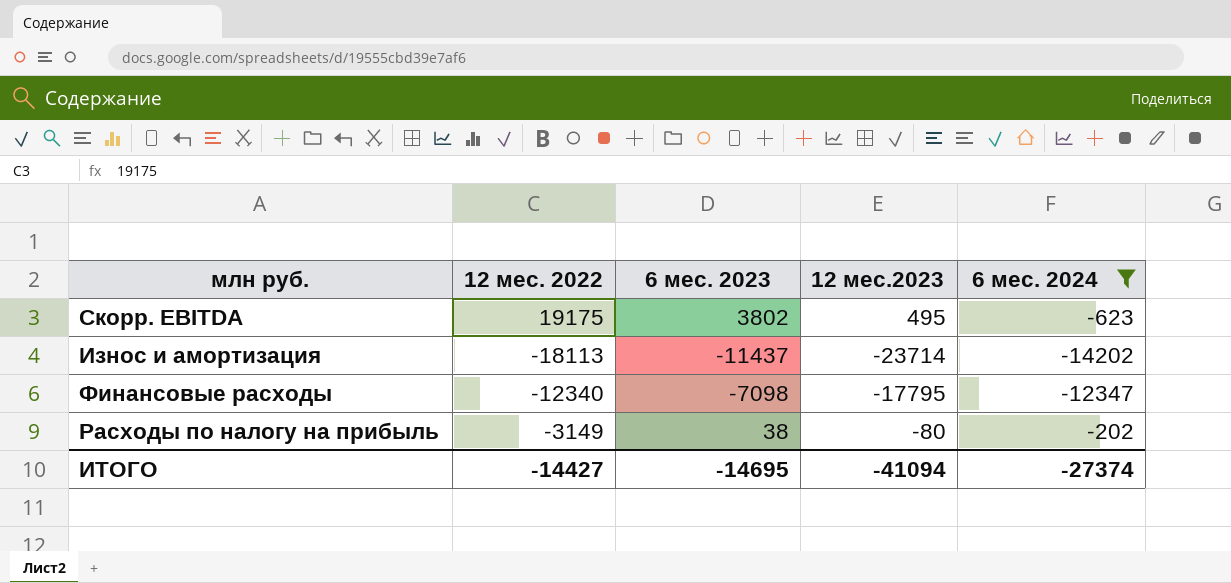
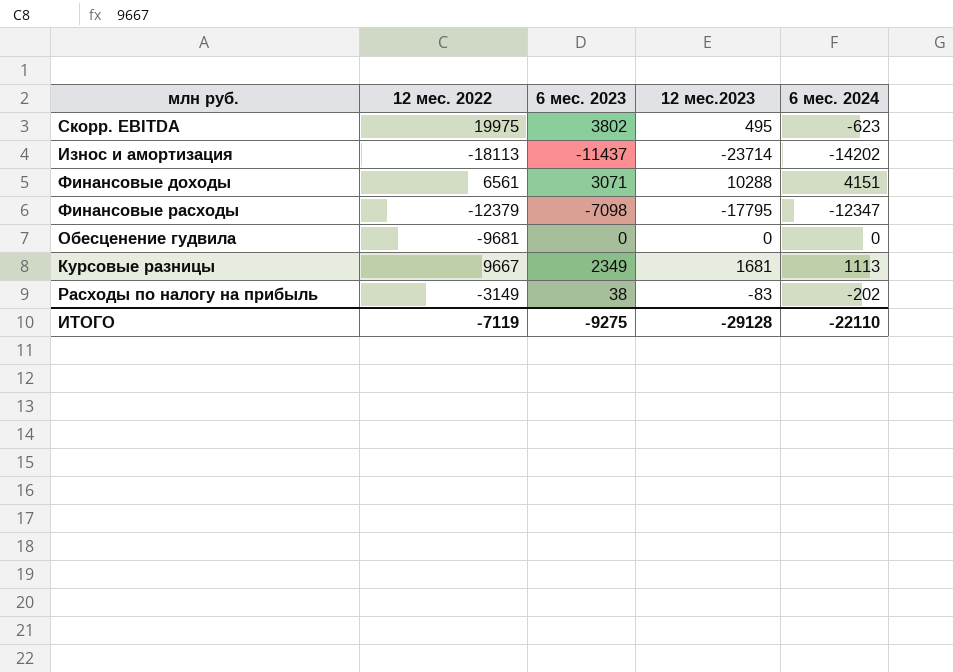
filter: 6 мес. 2024 <= -202 -> none
Скорр. EBITDA | 12 мес. 2022: 19175 -> 19975
Финансовые расходы | 12 мес. 2022: -12340 -> -12379
Расходы по налогу на прибыль | 12 мес.2023: -80 -> -83
ИТОГО | 12 мес. 2022: -14427 -> -7119
ИТОГО | 6 мес. 2023: -14695 -> -9275
ИТОГО | 12 мес.2023: -41094 -> -29128
ИТОГО | 6 мес. 2024: -27374 -> -22110

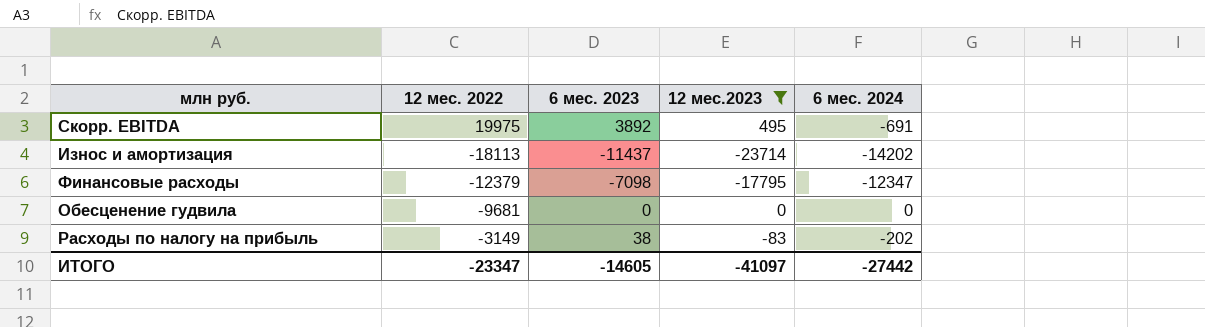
filter: none -> 12 мес.2023 <= 495
Скорр. EBITDA | 6 мес. 2023: 3802 -> 3892
Скорр. EBITDA | 6 мес. 2024: -623 -> -691
ИТОГО | 12 мес. 2022: -7119 -> -23347
ИТОГО | 6 мес. 2023: -9275 -> -14605
ИТОГО | 12 мес.2023: -29128 -> -41097
ИТОГО | 6 мес. 2024: -22110 -> -27442

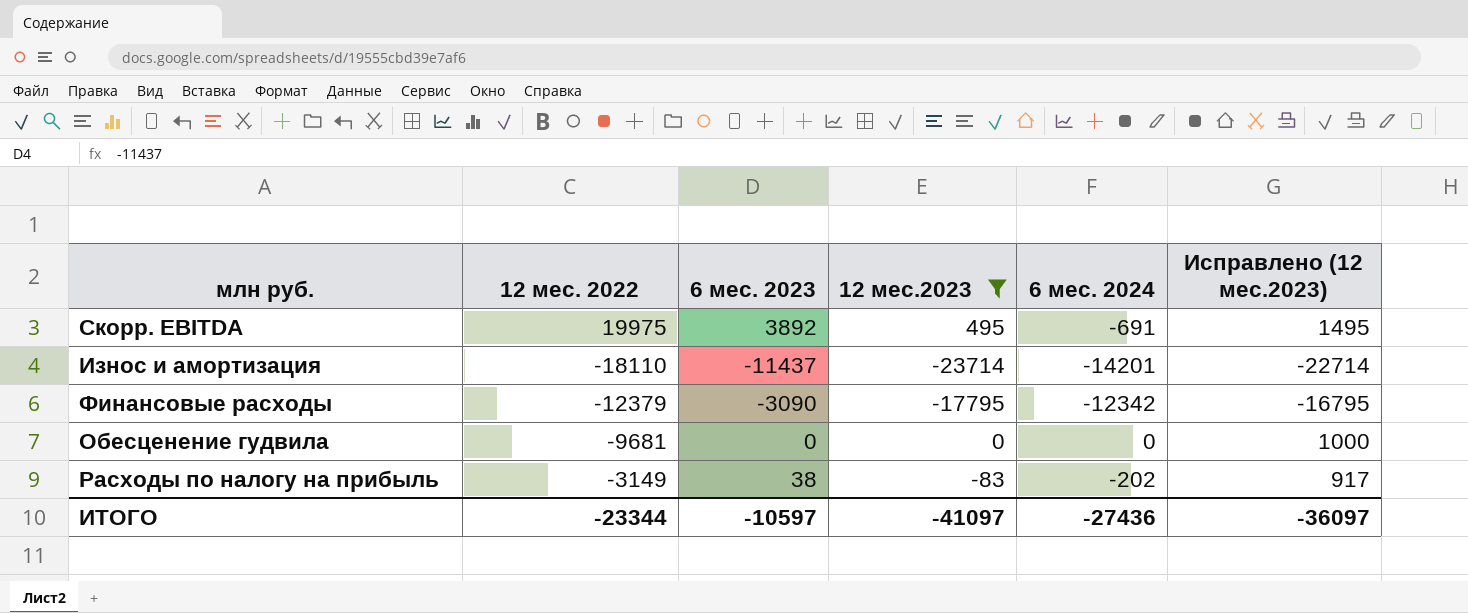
column Исправлено (12 мес.2023) | formula: none -> [12 мес.2023] + 1000
Износ и амортизация | 12 мес. 2022: -18113 -> -18110
Износ и амортизация | 6 мес. 2024: -14202 -> -14201
Финансовые расходы | 6 мес. 2023: -7098 -> -3090
Финансовые расходы | 6 мес. 2024: -12347 -> -12342
ИТОГО | 12 мес. 2022: -23347 -> -23344
ИТОГО | 6 мес. 2023: -14605 -> -10597
ИТОГО | 6 мес. 2024: -27442 -> -27436

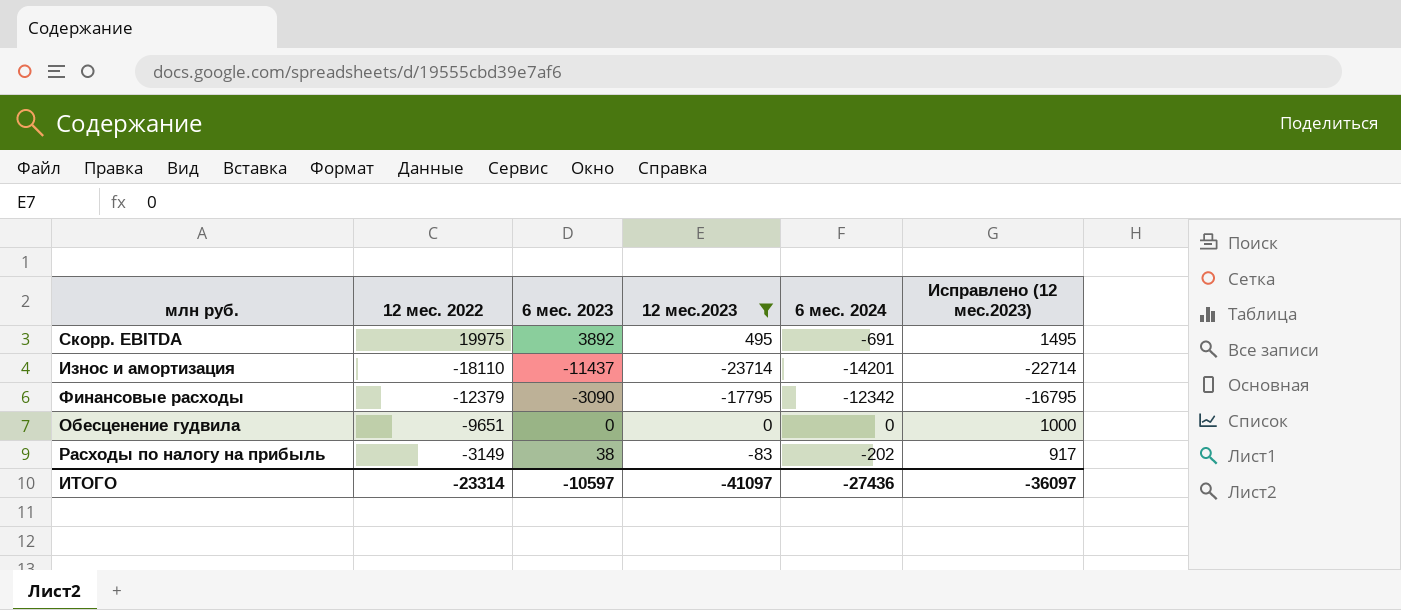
Обесценение гудвила | 12 мес. 2022: -9681 -> -9651
ИТОГО | 12 мес. 2022: -23344 -> -23314

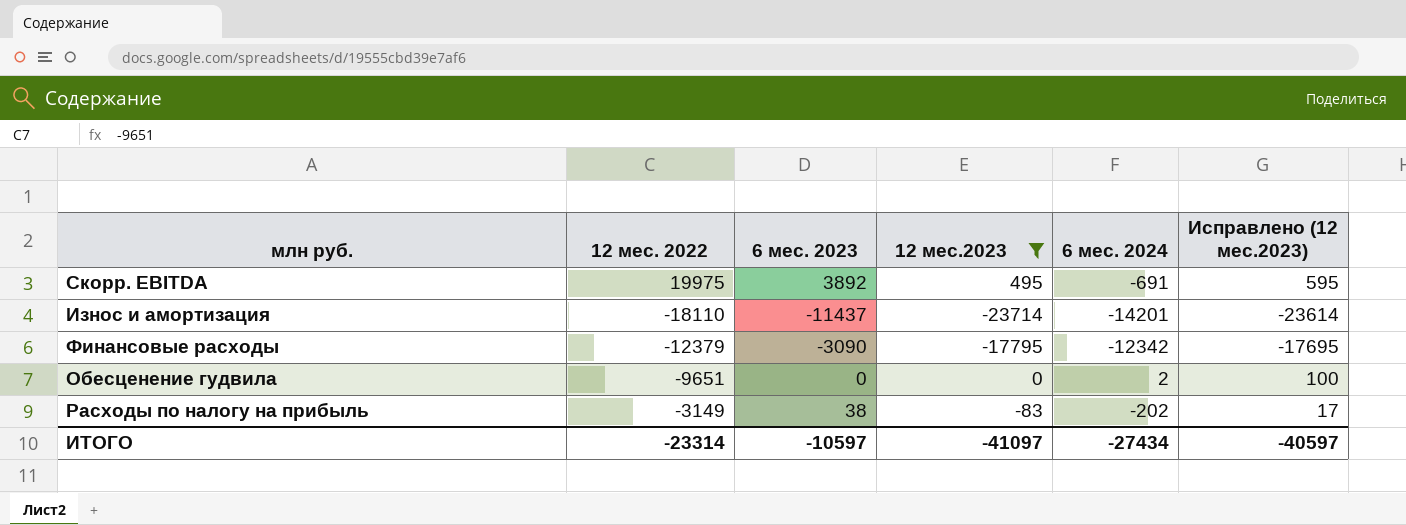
column Исправлено (12 мес.2023) | formula: [12 мес.2023] + 1000 -> [12 мес.2023] + 100
Обесценение гудвила | 6 мес. 2024: 0 -> 2
ИТОГО | 6 мес. 2024: -27436 -> -27434
ИТОГО | Исправлено (12 мес.2023): -36097 -> -40597

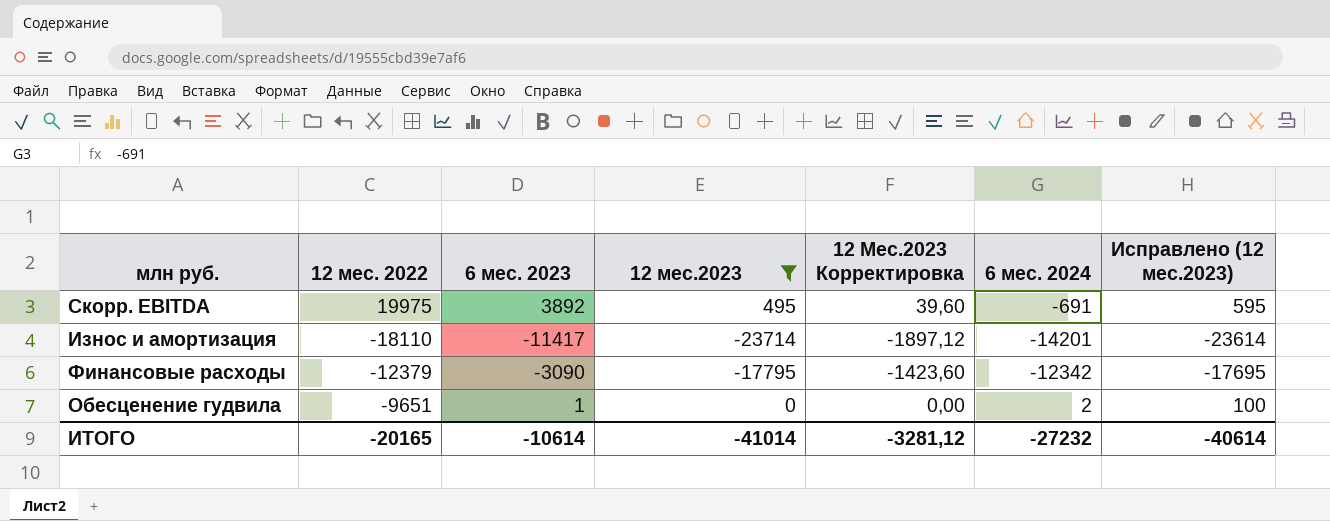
column 12 Мес.2023 Корректировка | formula: none -> [12 мес.2023] * 0,08
row Расходы по налогу на прибыль: -3149 | 38 | -83 | -202 | 17 -> none
Износ и амортизация | 6 мес. 2023: -11437 -> -11417
Обесценение гудвила | 6 мес. 2023: 0 -> 1
ИТОГО | 12 мес. 2022: -23314 -> -20165
ИТОГО | 6 мес. 2023: -10597 -> -10614
ИТОГО | 12 мес.2023: -41097 -> -41014
ИТОГО | 6 мес. 2024: -27434 -> -27232
ИТОГО | Исправлено (12 мес.2023): -40597 -> -40614

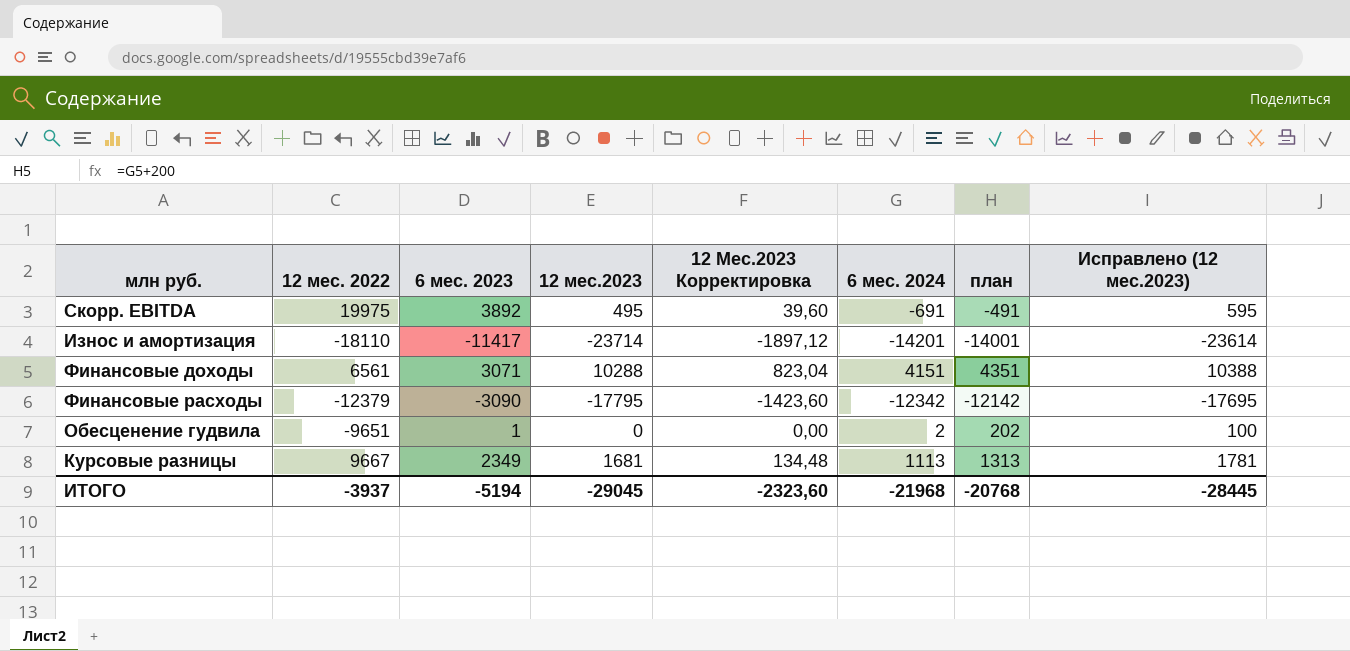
filter: 12 мес.2023 <= 495 -> none
column план | formula: none -> [6 мес. 2024] + 200
ИТОГО | 12 мес. 2022: -20165 -> -3937
ИТОГО | 6 мес. 2023: -10614 -> -5194
ИТОГО | 12 мес.2023: -41014 -> -29045
ИТОГО | 12 Мес.2023 Корректировка: -3281,12 -> -2323,60
ИТОГО | 6 мес. 2024: -27232 -> -21968
ИТОГО | Исправлено (12 мес.2023): -40614 -> -28445

